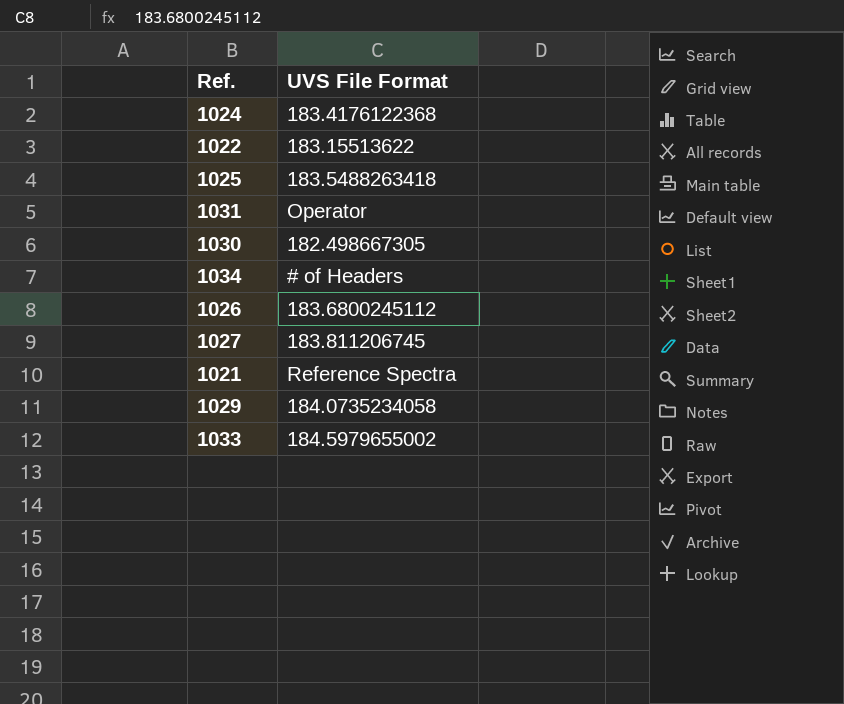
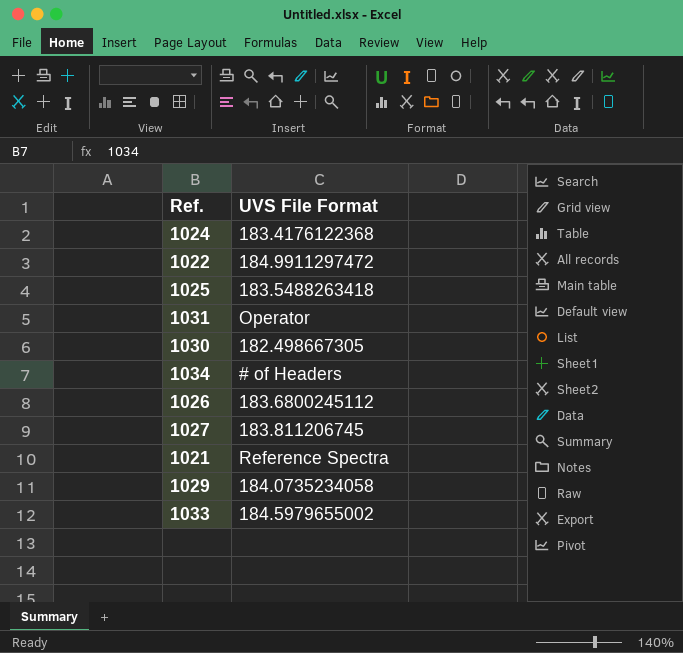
1022 | UVS File Format: 183.15513622 -> 184.9911297472

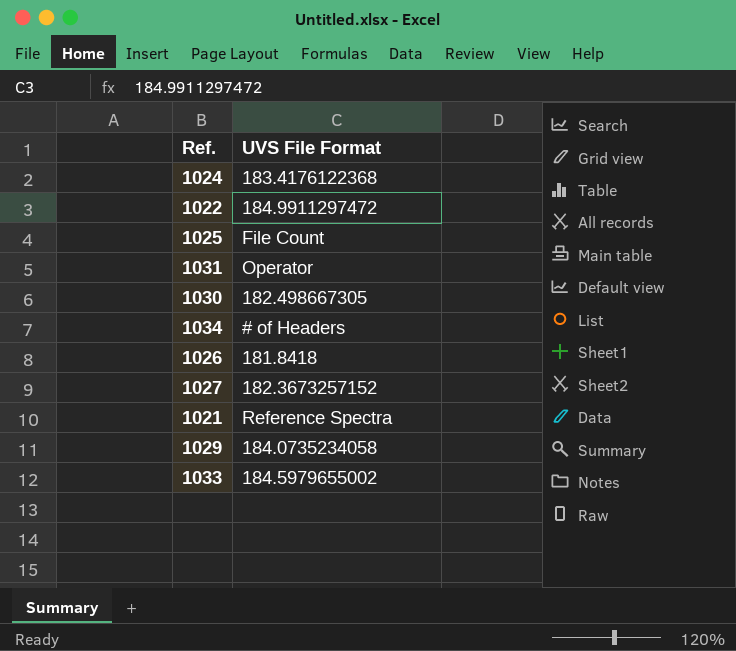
1025 | UVS File Format: 183.5488263418 -> File Count
1026 | UVS File Format: 183.6800245112 -> 181.8418
1027 | UVS File Format: 183.811206745 -> 182.3673257152

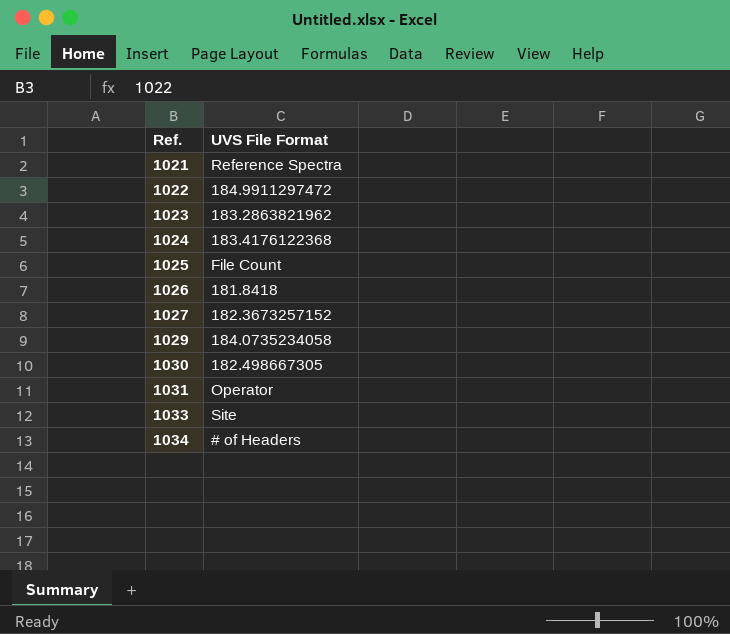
row order: none -> Ref. ascending
row 1023: none -> 183.2863821962
1033 | UVS File Format: 184.5979655002 -> Site

